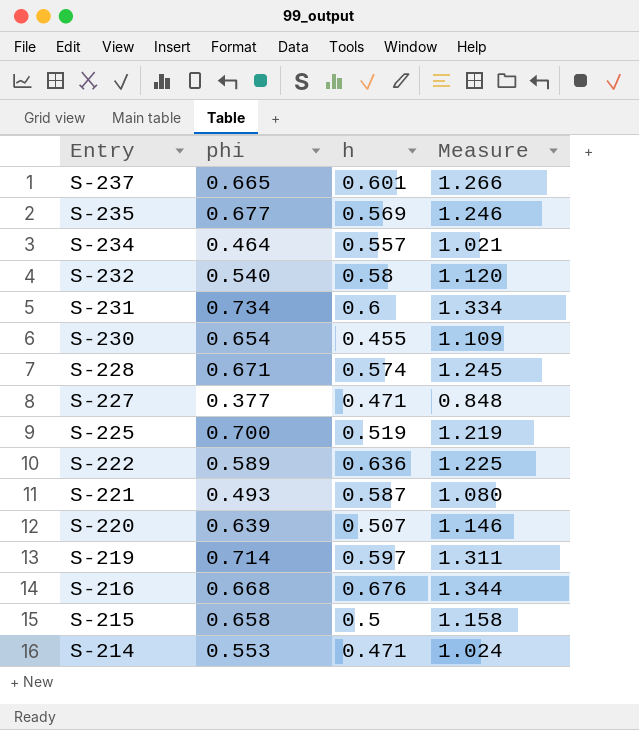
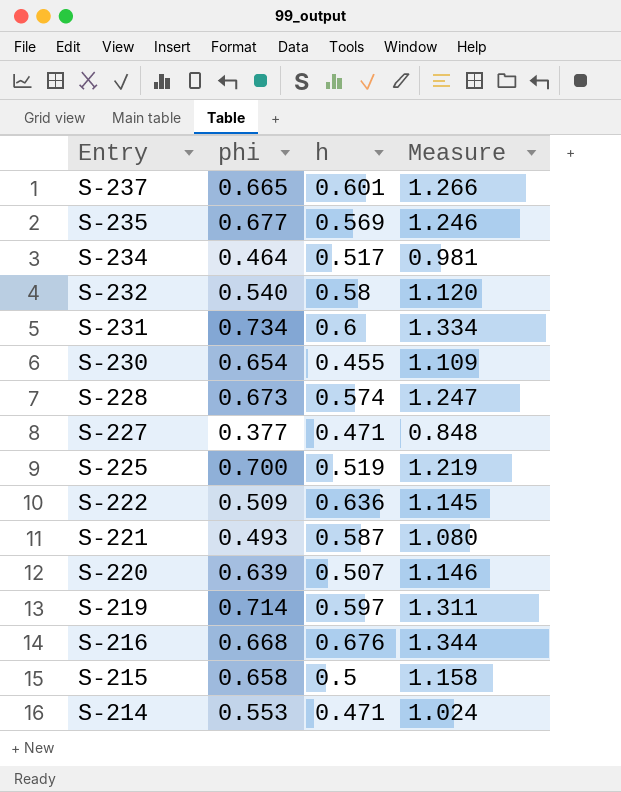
S-234 | h: 0.557 -> 0.517
S-234 | Measure: 1.021 -> 0.981
S-228 | phi: 0.671 -> 0.673
S-228 | Measure: 1.245 -> 1.247
S-222 | phi: 0.589 -> 0.509
S-222 | Measure: 1.225 -> 1.145

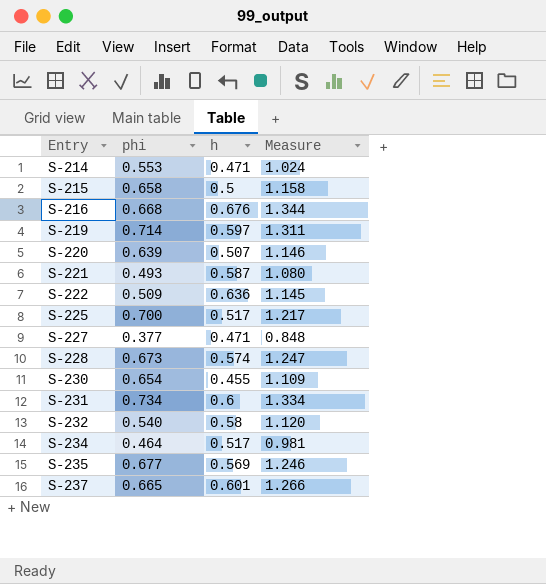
row order: Entry descending -> Entry ascending
S-225 | h: 0.519 -> 0.517
S-225 | Measure: 1.219 -> 1.217

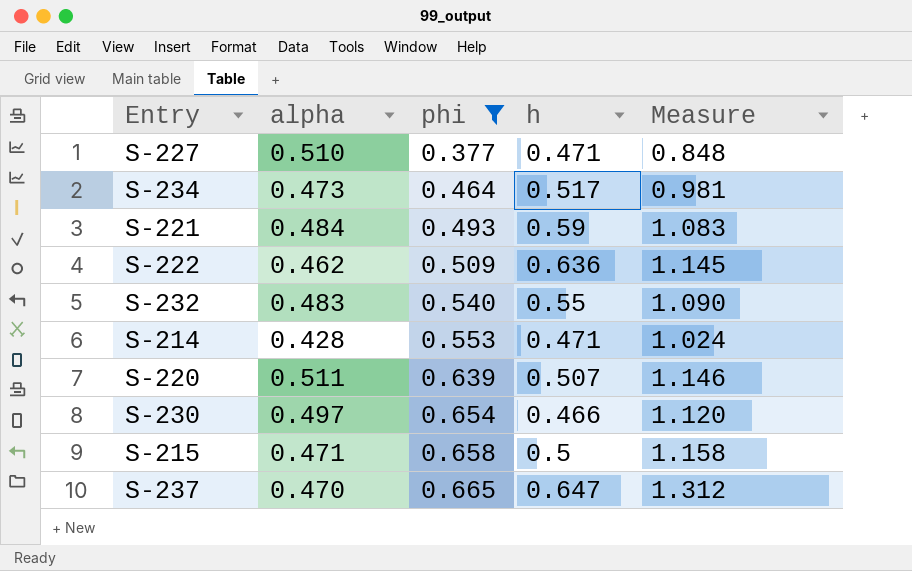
filter: none -> phi <= 0.665
row order: Entry ascending -> phi ascending
column alpha | position: none -> 2
S-221 | h: 0.587 -> 0.59
S-221 | Measure: 1.080 -> 1.083
S-232 | h: 0.58 -> 0.55
S-232 | Measure: 1.120 -> 1.090
S-230 | h: 0.455 -> 0.466
S-230 | Measure: 1.109 -> 1.120
S-237 | h: 0.601 -> 0.647
S-237 | Measure: 1.266 -> 1.312

